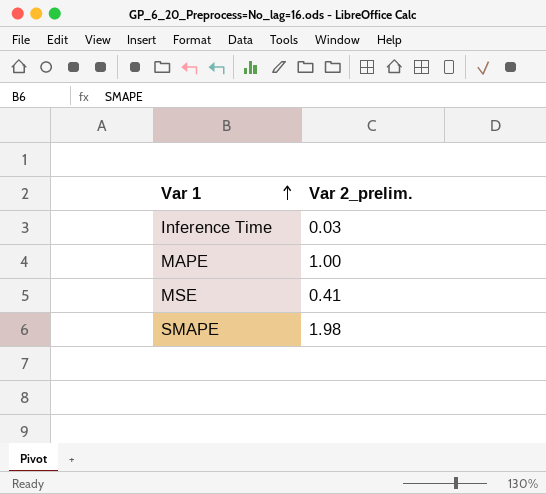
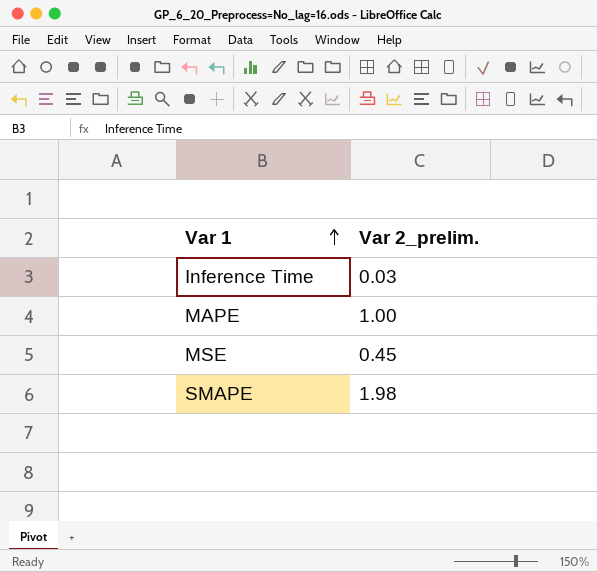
MSE | Var 2_prelim.: 0.41 -> 0.45

